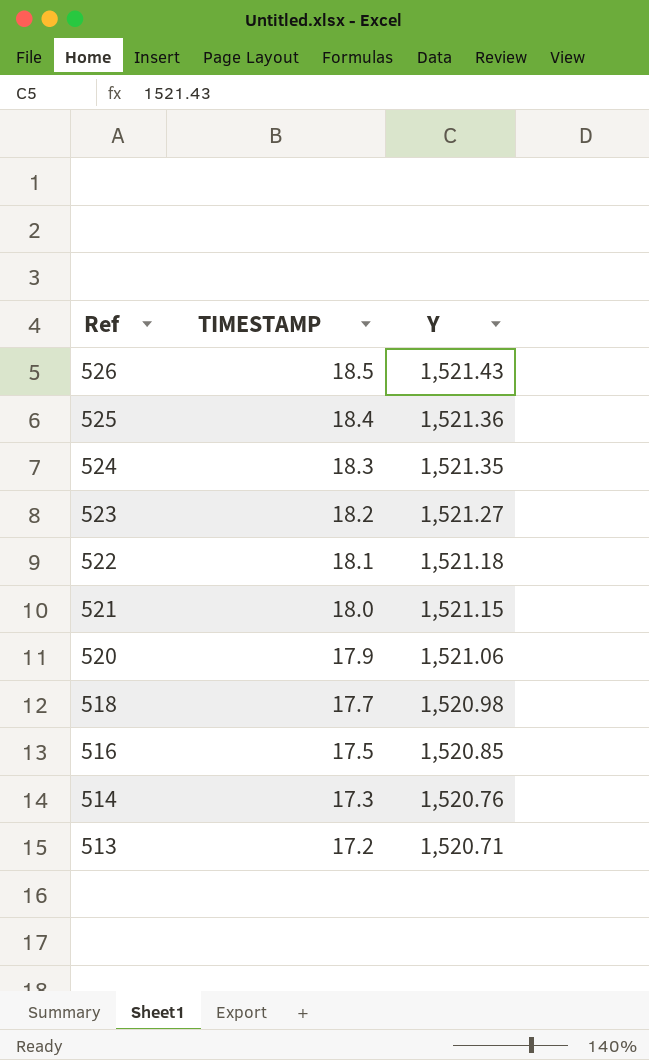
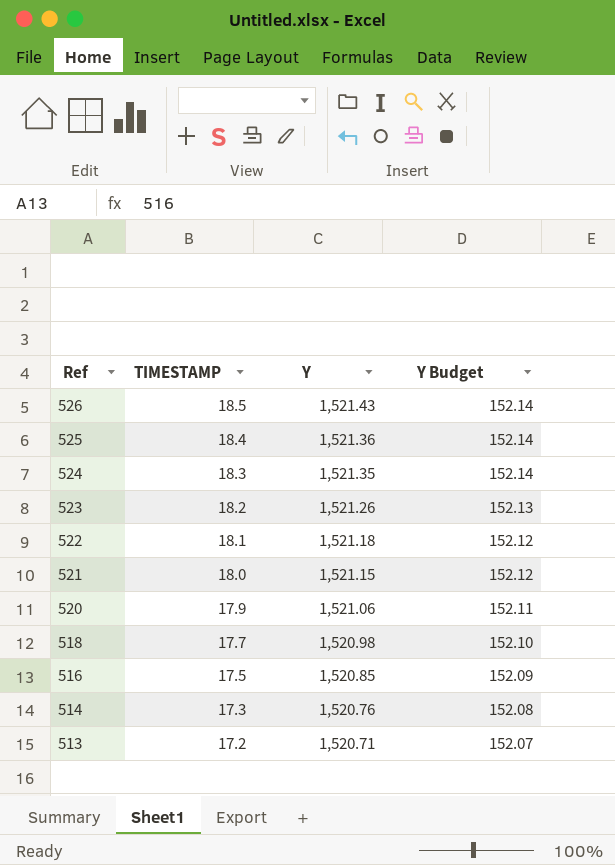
column Y Budget | formula: none -> [Y] * 0.1
523 | Y: 1,521.27 -> 1,521.26

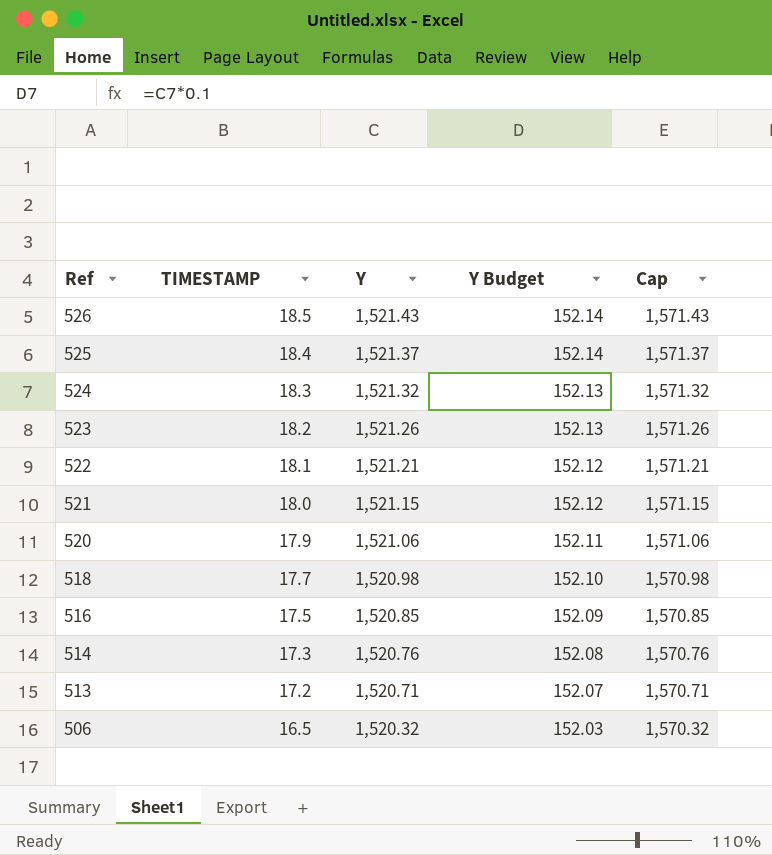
column Cap | formula: none -> [Y] + 50
525 | Y: 1,521.36 -> 1,521.37
524 | Y: 1,521.35 -> 1,521.32
524 | Y Budget: 152.14 -> 152.13
522 | Y: 1,521.18 -> 1,521.21
row 506: none -> 16.5 | 1,520.32 | 152.03 | 1,570.32

